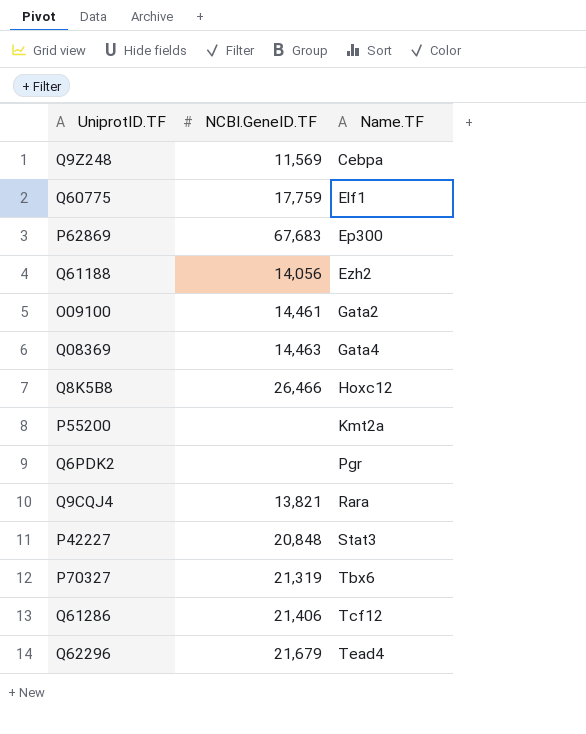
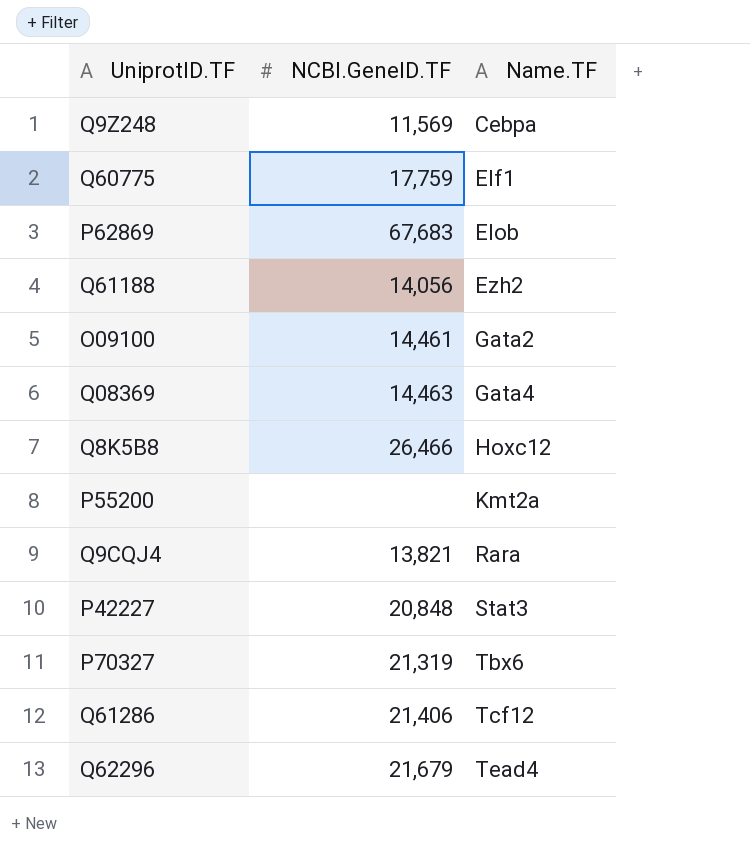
row Q6PDK2: none | Pgr -> none
P62869 | Name.TF: Ep300 -> Elob

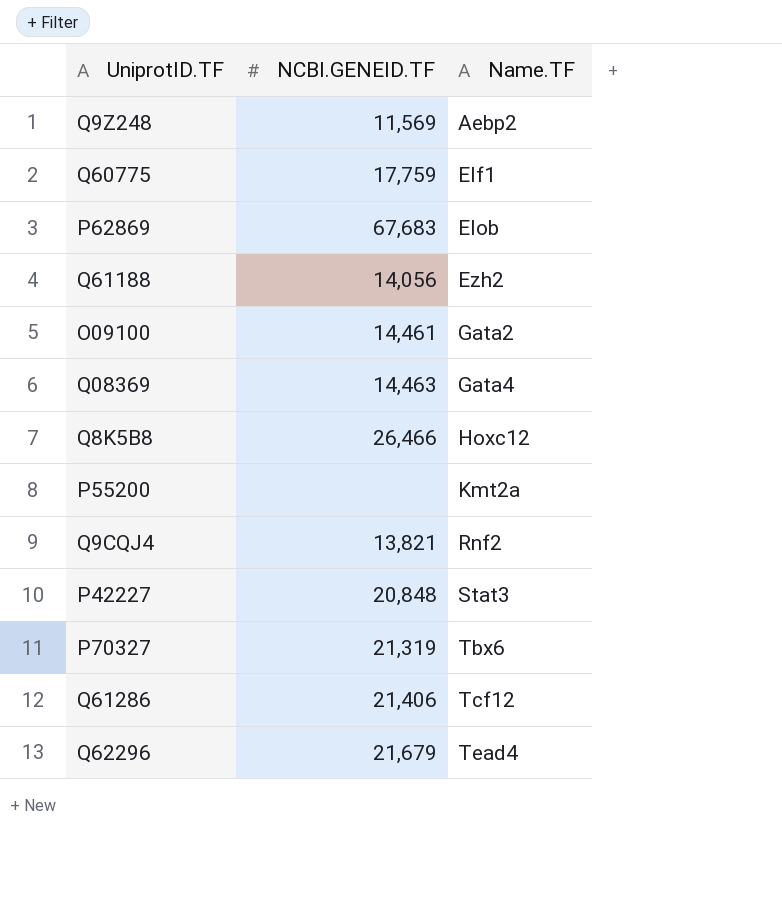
column name: NCBI.GeneID.TF -> NCBI.GENEID.TF
Q9Z248 | Name.TF: Cebpa -> Aebp2
Q9CQJ4 | Name.TF: Rara -> Rnf2

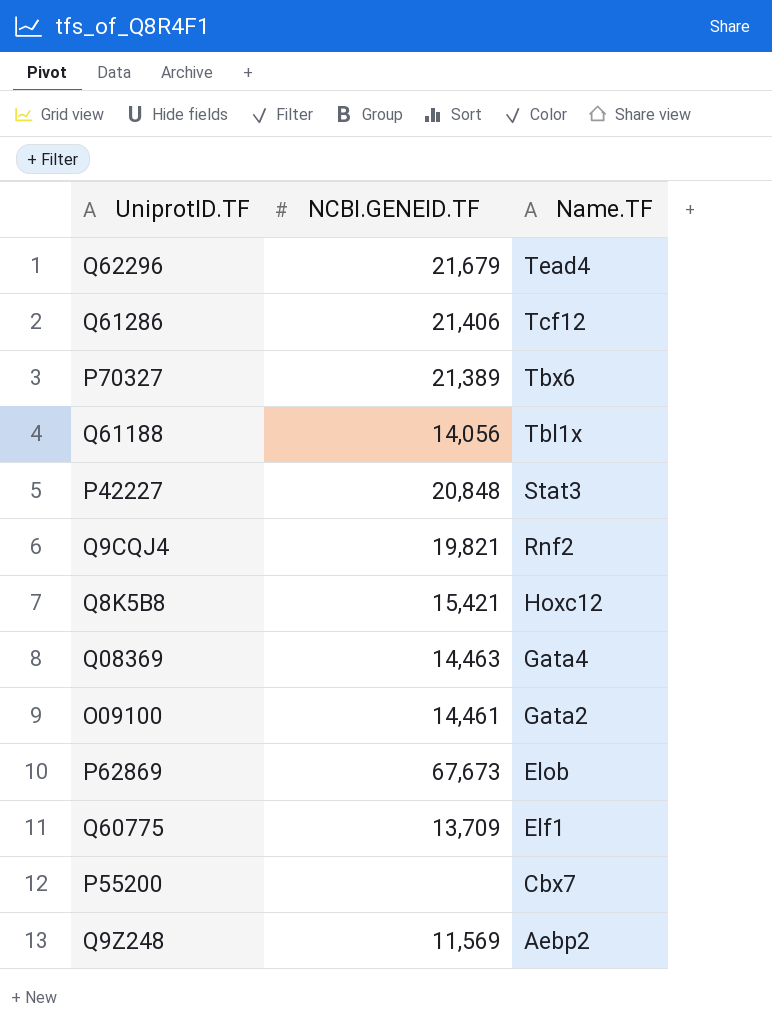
row order: Name.TF ascending -> Name.TF descending
P70327 | NCBI.GENEID.TF: 21,319 -> 21,389
Q61188 | Name.TF: Ezh2 -> Tbl1x
Q9CQJ4 | NCBI.GENEID.TF: 13,821 -> 19,821
Q8K5B8 | NCBI.GENEID.TF: 26,466 -> 15,421
P62869 | NCBI.GENEID.TF: 67,683 -> 67,673
Q60775 | NCBI.GENEID.TF: 17,759 -> 13,709
P55200 | Name.TF: Kmt2a -> Cbx7

